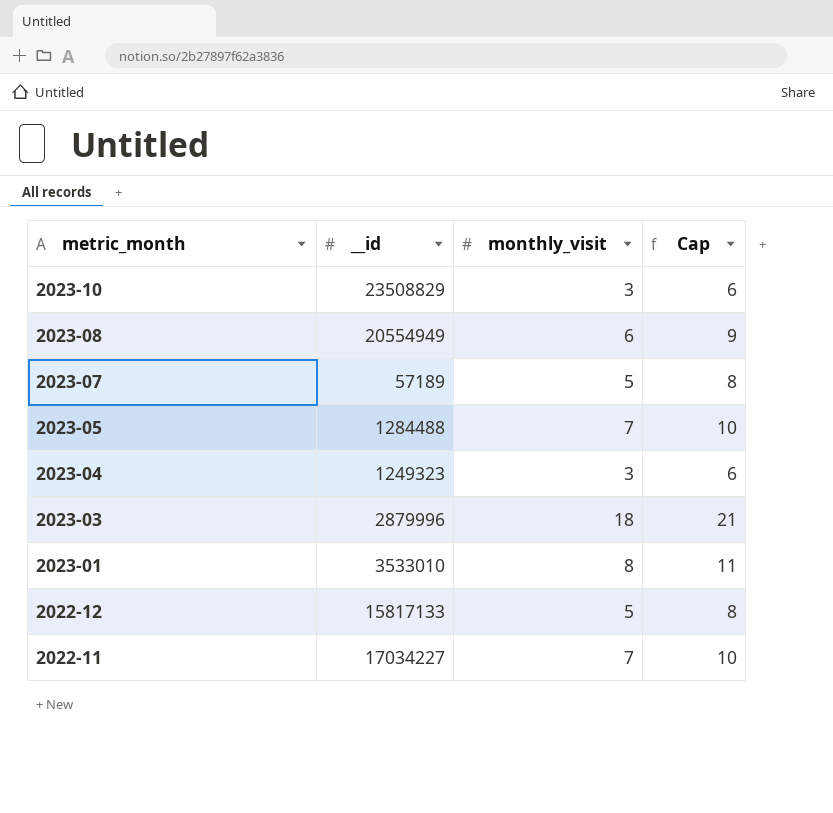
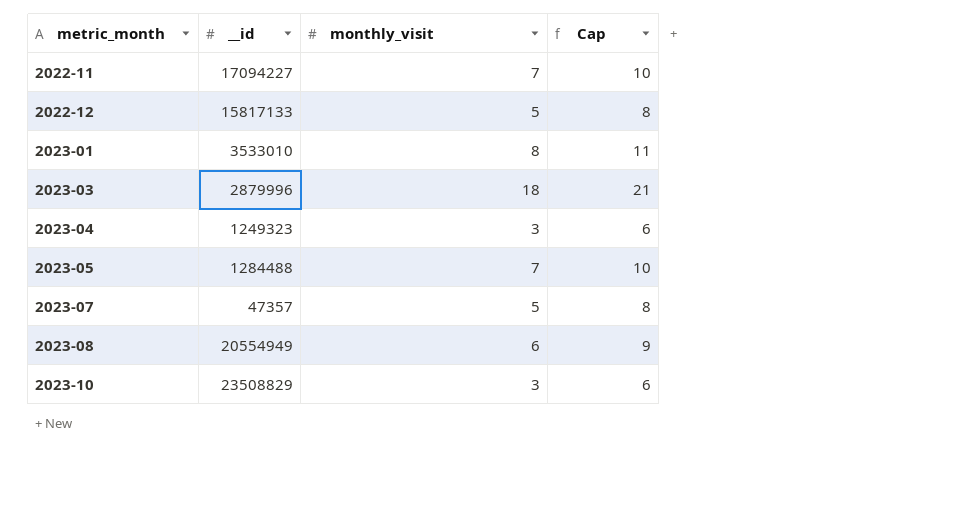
row order: metric_month descending -> metric_month ascending
2022-11 | __id: 17034227 -> 17094227
2023-07 | __id: 57189 -> 47357

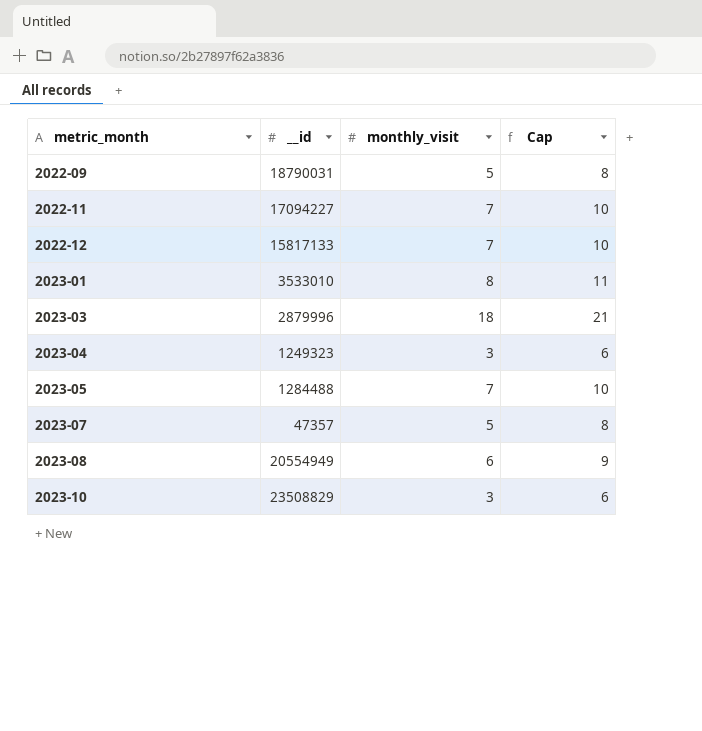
row 2022-09: none -> 18790031 | 5 | 8
2022-12 | monthly_visit: 5 -> 7
2022-12 | Cap: 8 -> 10

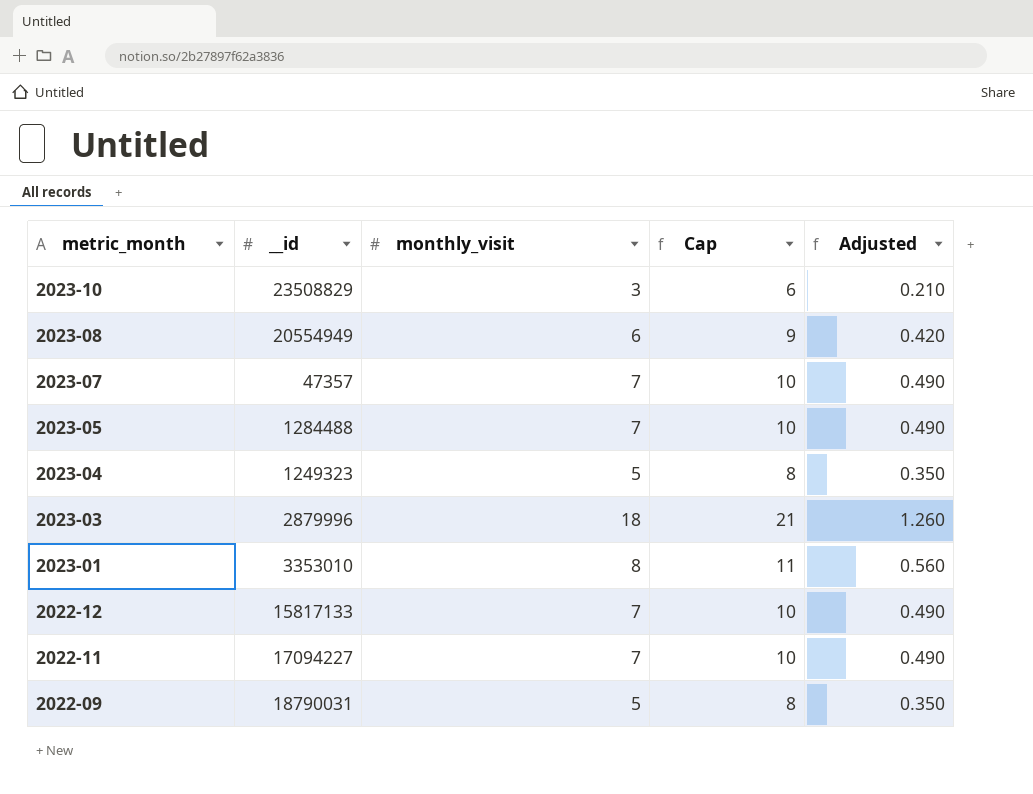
row order: metric_month ascending -> metric_month descending
column Adjusted | formula: none -> [monthly_visit] * 0.07
2023-07 | monthly_visit: 5 -> 7
2023-07 | Cap: 8 -> 10
2023-04 | monthly_visit: 3 -> 5
2023-04 | Cap: 6 -> 8
2023-01 | __id: 3533010 -> 3353010

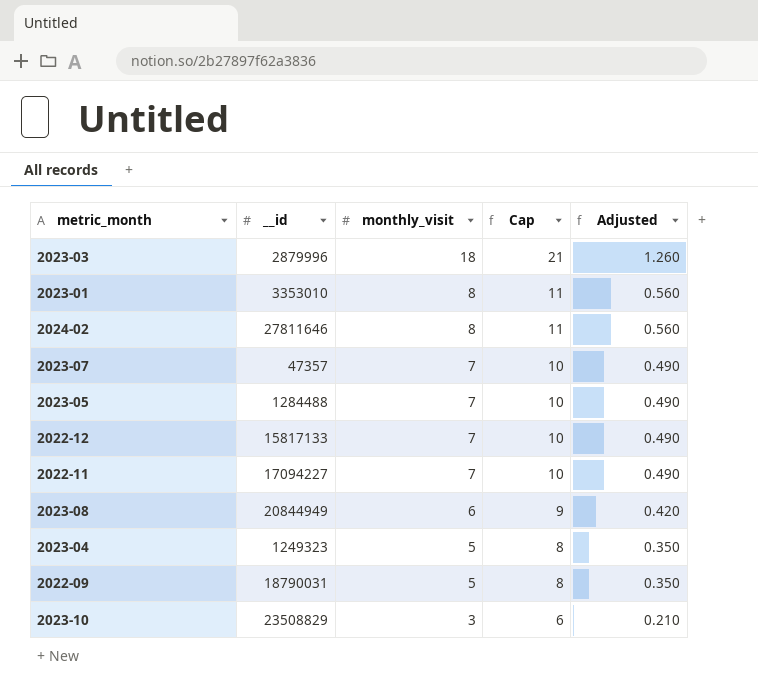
row order: metric_month descending -> monthly_visit descending
row 2024-02: none -> 27811646 | 8 | 11 | 0.560
2023-08 | __id: 20554949 -> 20844949

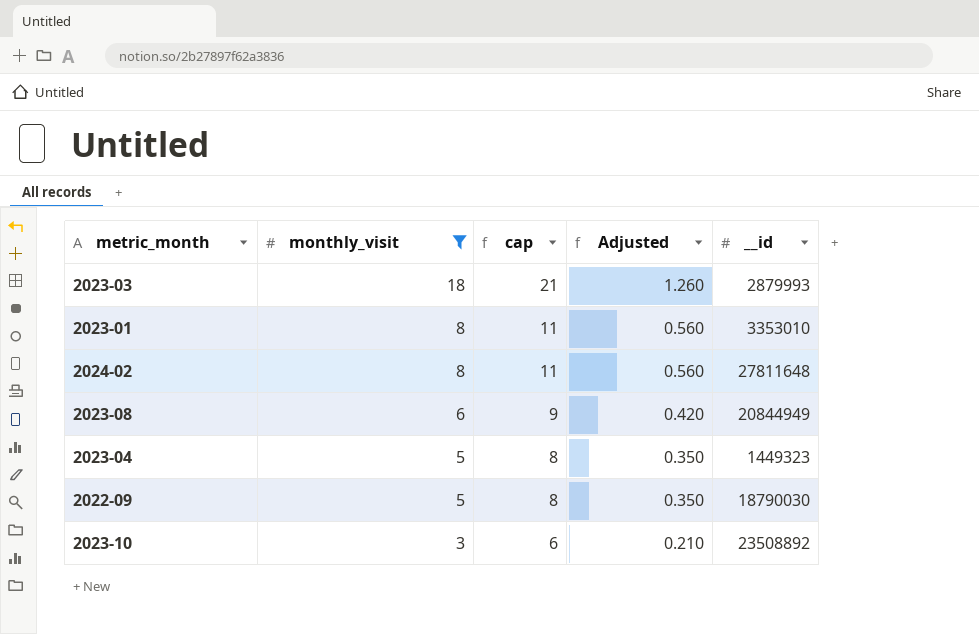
filter: none -> monthly_visit != 7
column name: Cap -> cap
column __id | position: 2 -> 5
2023-03 | __id: 2879996 -> 2879993
2024-02 | __id: 27811646 -> 27811648
2023-04 | __id: 1249323 -> 1449323
2022-09 | __id: 18790031 -> 18790030
2023-10 | __id: 23508829 -> 23508892

